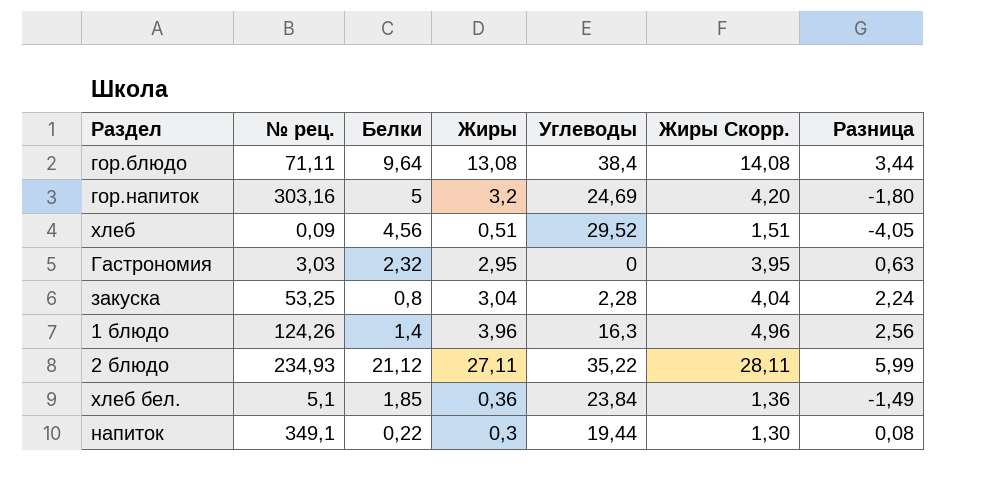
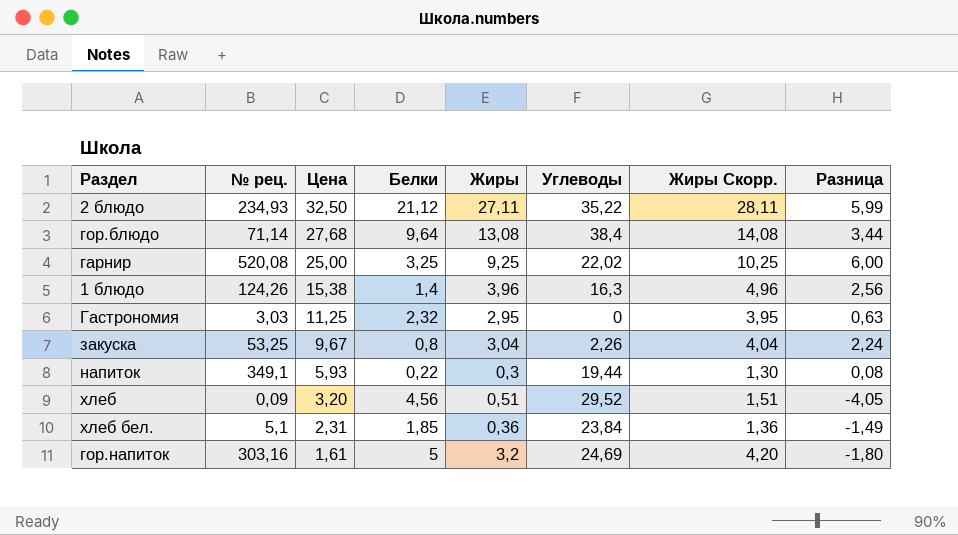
row order: none -> Цена descending
column Цена | position: none -> 3
гор.блюдо | № рец.: 71,11 -> 71,14
row гарнир: none -> 520,08 | 25,00 | 3,25 | 9,25 | 22,02 | 10,25 | 6,00
закуска | Углеводы: 2,28 -> 2,26

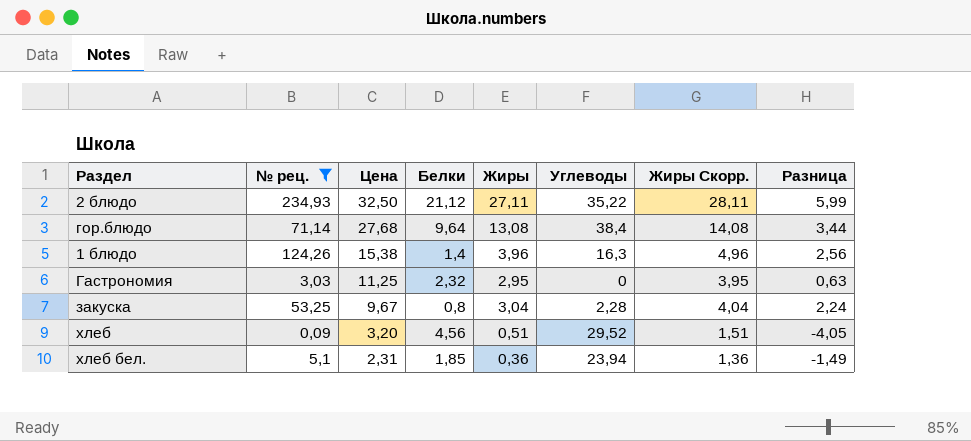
filter: none -> № рец. <= 234,93
закуска | Углеводы: 2,26 -> 2,28
хлеб бел. | Углеводы: 23,84 -> 23,94

